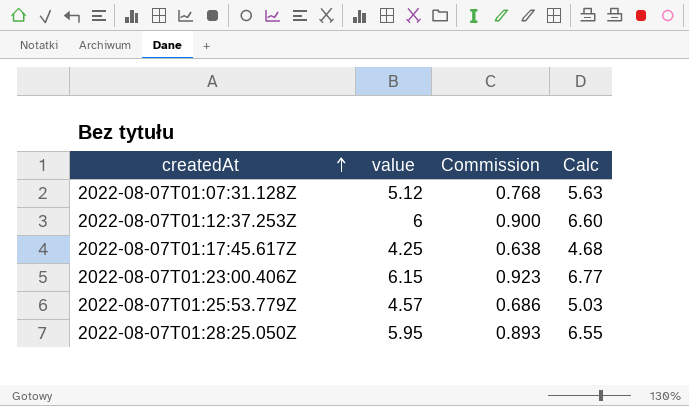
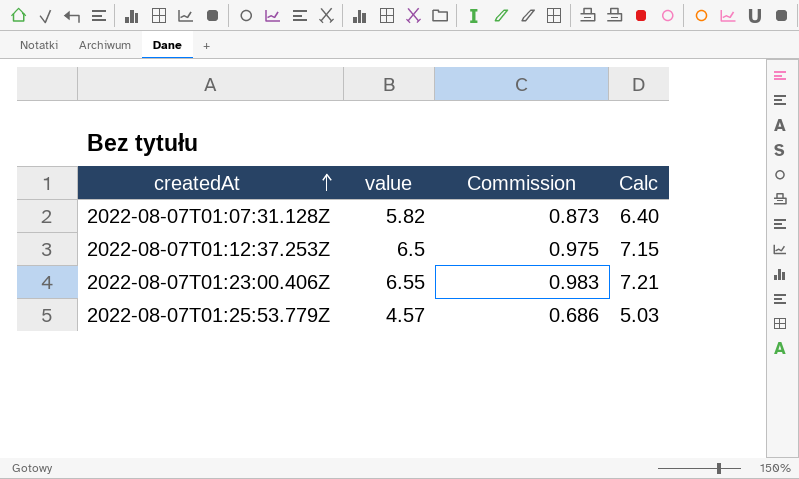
row 2022-08-07T01:17:45.617Z: 4.25 | 0.638 | 4.68 -> none
row 2022-08-07T01:28:25.050Z: 5.95 | 0.893 | 6.55 -> none
2022-08-07T01:07:31.128Z | value: 5.12 -> 5.82
2022-08-07T01:07:31.128Z | Commission: 0.768 -> 0.873
2022-08-07T01:07:31.128Z | Calc: 5.63 -> 6.40
2022-08-07T01:12:37.253Z | value: 6 -> 6.5
2022-08-07T01:12:37.253Z | Commission: 0.900 -> 0.975
2022-08-07T01:12:37.253Z | Calc: 6.60 -> 7.15
2022-08-07T01:23:00.406Z | value: 6.15 -> 6.55
2022-08-07T01:23:00.406Z | Commission: 0.923 -> 0.983
2022-08-07T01:23:00.406Z | Calc: 6.77 -> 7.21

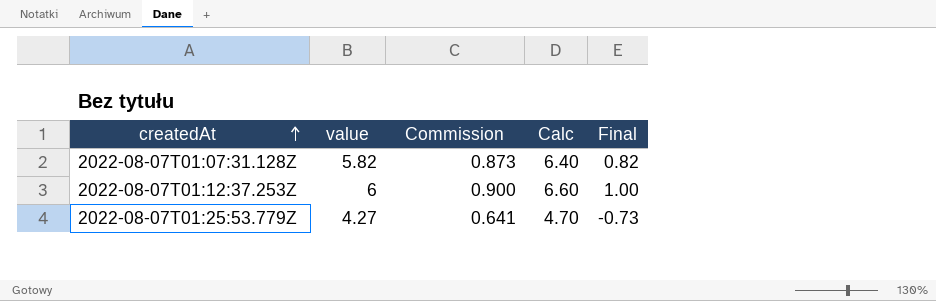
column Final | formula: none -> [value] - 5
row 2022-08-07T01:23:00.406Z: 6.55 | 0.983 | 7.21 -> none
2022-08-07T01:12:37.253Z | value: 6.5 -> 6
2022-08-07T01:12:37.253Z | Commission: 0.975 -> 0.900
2022-08-07T01:12:37.253Z | Calc: 7.15 -> 6.60
2022-08-07T01:25:53.779Z | value: 4.57 -> 4.27
2022-08-07T01:25:53.779Z | Commission: 0.686 -> 0.641
2022-08-07T01:25:53.779Z | Calc: 5.03 -> 4.70

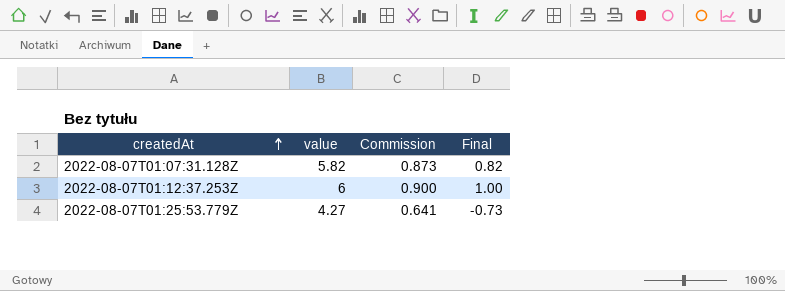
column Calc | formula: [value] * 1.1 -> none

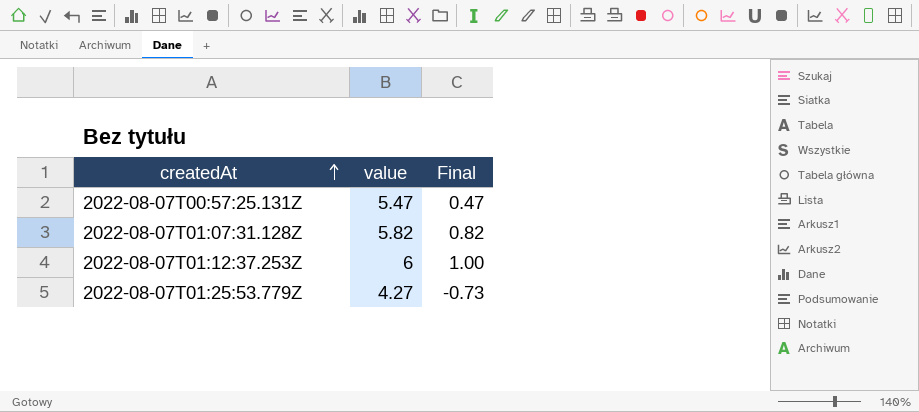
column Commission | formula: [value] * 0.15 -> none
row 2022-08-07T00:57:25.131Z: none -> 5.47 | 0.47

